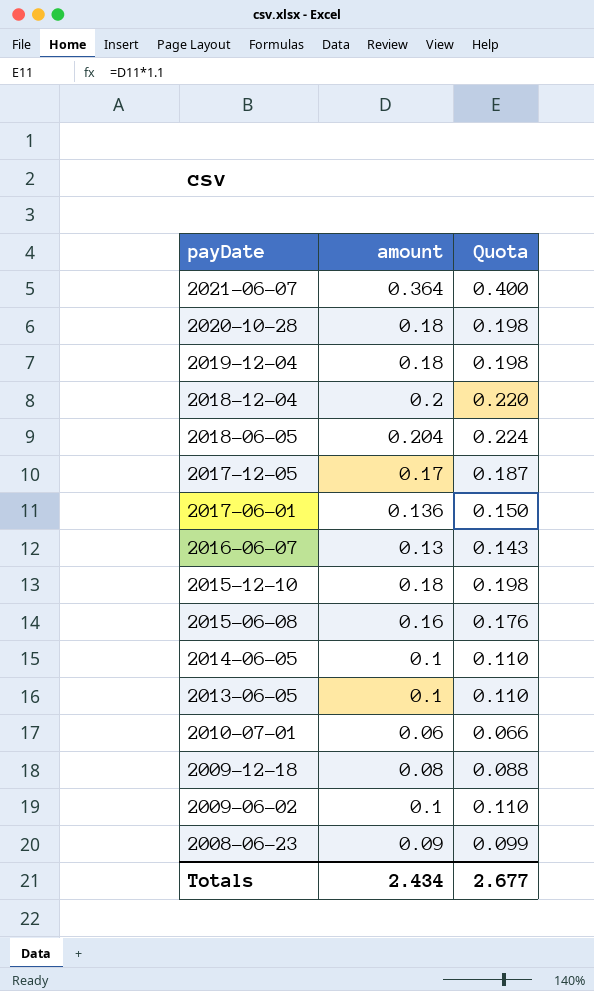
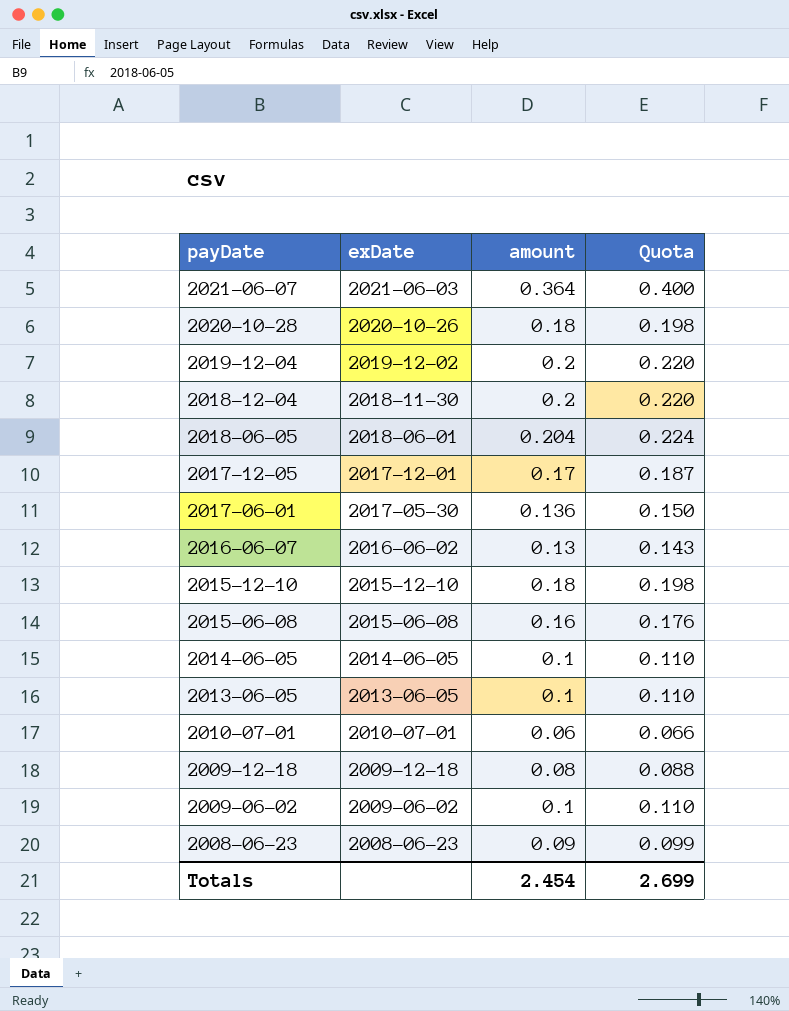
column exDate | position: none -> 2
2019-12-04 | amount: 0.18 -> 0.2
2019-12-04 | Quota: 0.198 -> 0.220
Totals | amount: 2.434 -> 2.454
Totals | Quota: 2.677 -> 2.699

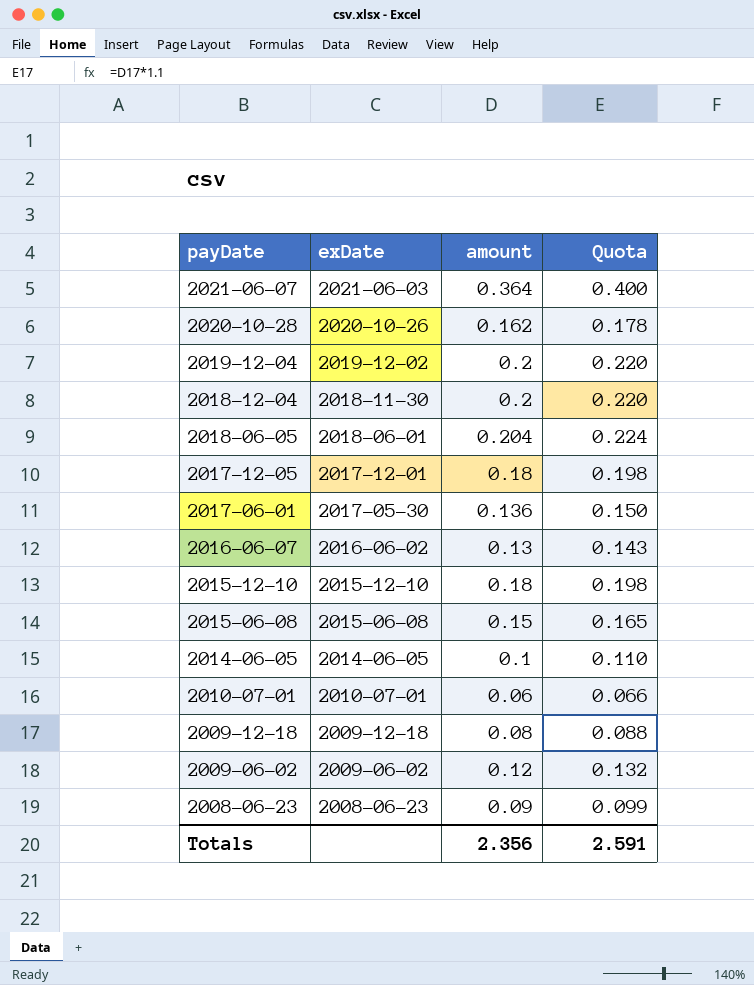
row 2013-06-05: 2013-06-05 | 0.1 | 0.110 -> none
2020-10-28 | amount: 0.18 -> 0.162
2020-10-28 | Quota: 0.198 -> 0.178
2017-12-05 | amount: 0.17 -> 0.18
2017-12-05 | Quota: 0.187 -> 0.198
2015-06-08 | amount: 0.16 -> 0.15
2015-06-08 | Quota: 0.176 -> 0.165
2009-06-02 | amount: 0.1 -> 0.12
2009-06-02 | Quota: 0.110 -> 0.132
Totals | amount: 2.454 -> 2.356
Totals | Quota: 2.699 -> 2.591

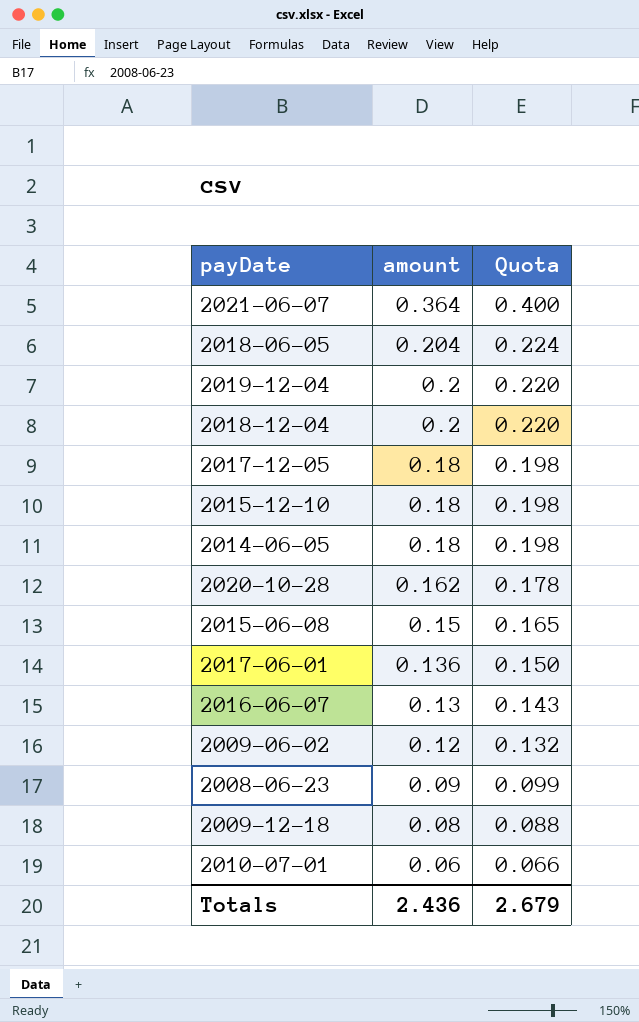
row order: payDate descending -> amount descending
column exDate | position: 2 -> none
2014-06-05 | amount: 0.1 -> 0.18
2014-06-05 | Quota: 0.110 -> 0.198
Totals | amount: 2.356 -> 2.436
Totals | Quota: 2.591 -> 2.679

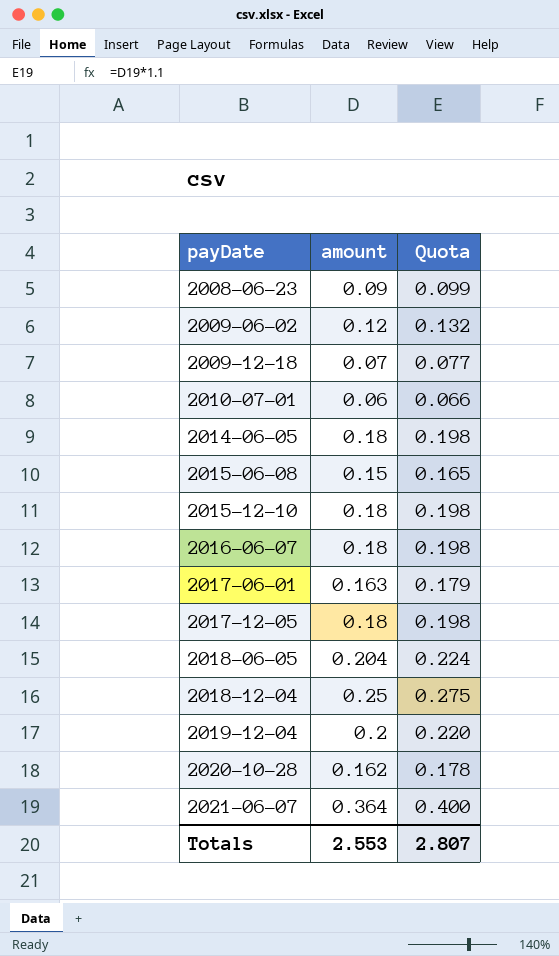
row order: amount descending -> payDate ascending
2009-12-18 | amount: 0.08 -> 0.07
2009-12-18 | Quota: 0.088 -> 0.077
2016-06-07 | amount: 0.13 -> 0.18
2016-06-07 | Quota: 0.143 -> 0.198
2017-06-01 | amount: 0.136 -> 0.163
2017-06-01 | Quota: 0.150 -> 0.179
2018-12-04 | amount: 0.2 -> 0.25
2018-12-04 | Quota: 0.220 -> 0.275
Totals | amount: 2.436 -> 2.553
Totals | Quota: 2.679 -> 2.807

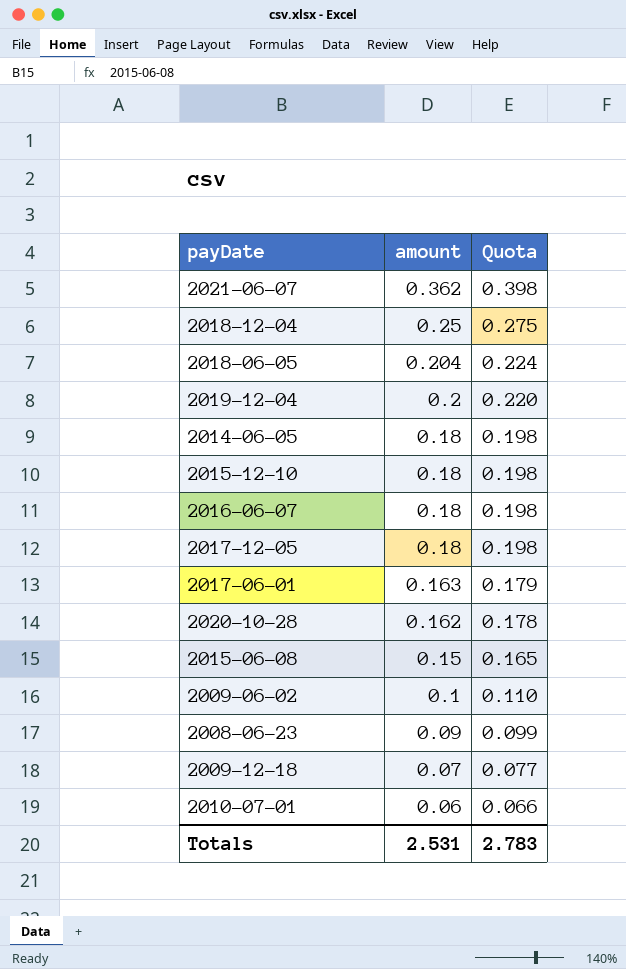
row order: payDate ascending -> amount descending
2021-06-07 | amount: 0.364 -> 0.362
2021-06-07 | Quota: 0.400 -> 0.398
2009-06-02 | amount: 0.12 -> 0.1
2009-06-02 | Quota: 0.132 -> 0.110
Totals | amount: 2.553 -> 2.531
Totals | Quota: 2.807 -> 2.783

